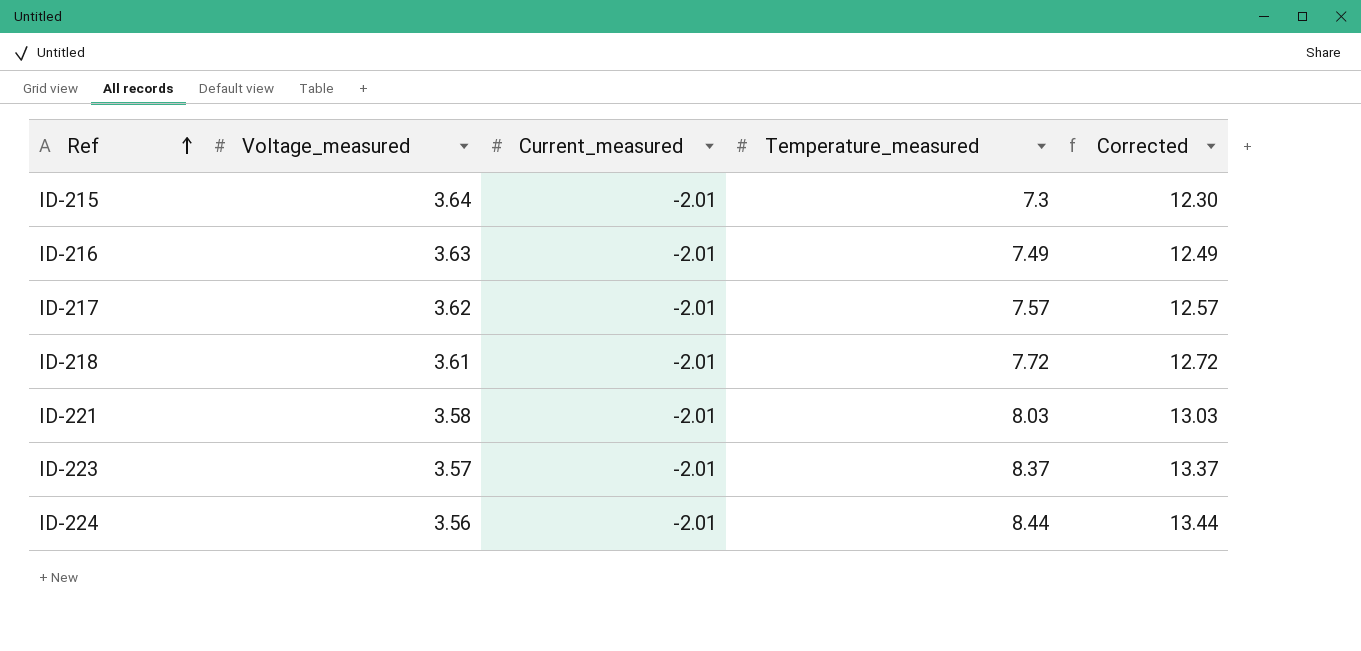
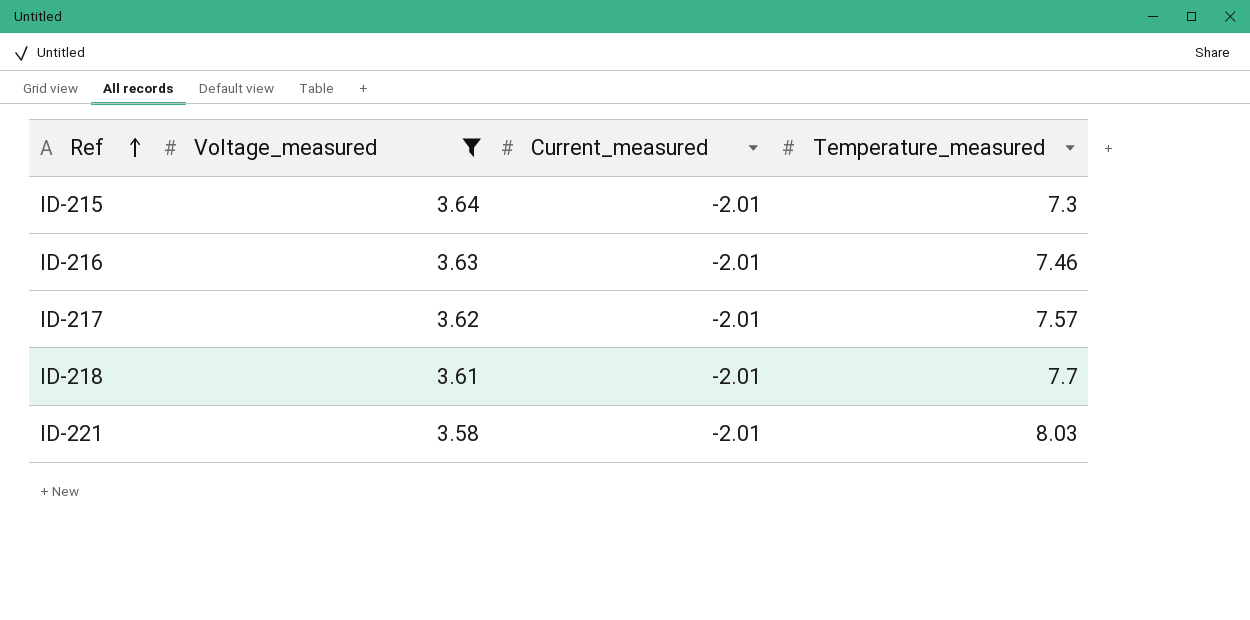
filter: none -> Voltage_measured >= 3.58
column Corrected | formula: [Temperature_measured] + 5 -> none
ID-216 | Temperature_measured: 7.49 -> 7.46
ID-218 | Temperature_measured: 7.72 -> 7.7

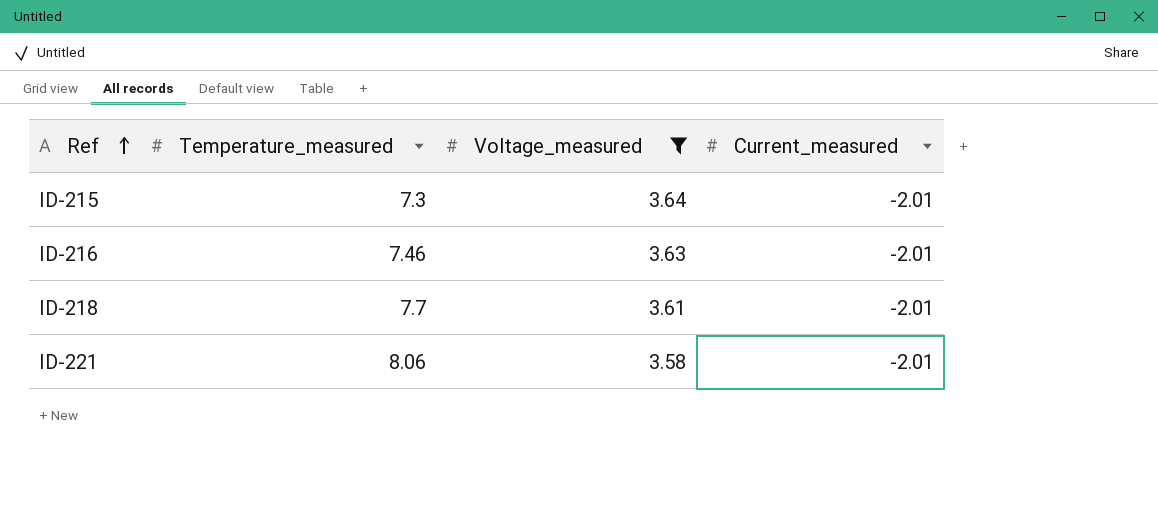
column Temperature_measured | position: 4 -> 2
row ID-217: 3.62 | -2.01 | 7.57 -> none
ID-221 | Temperature_measured: 8.03 -> 8.06

